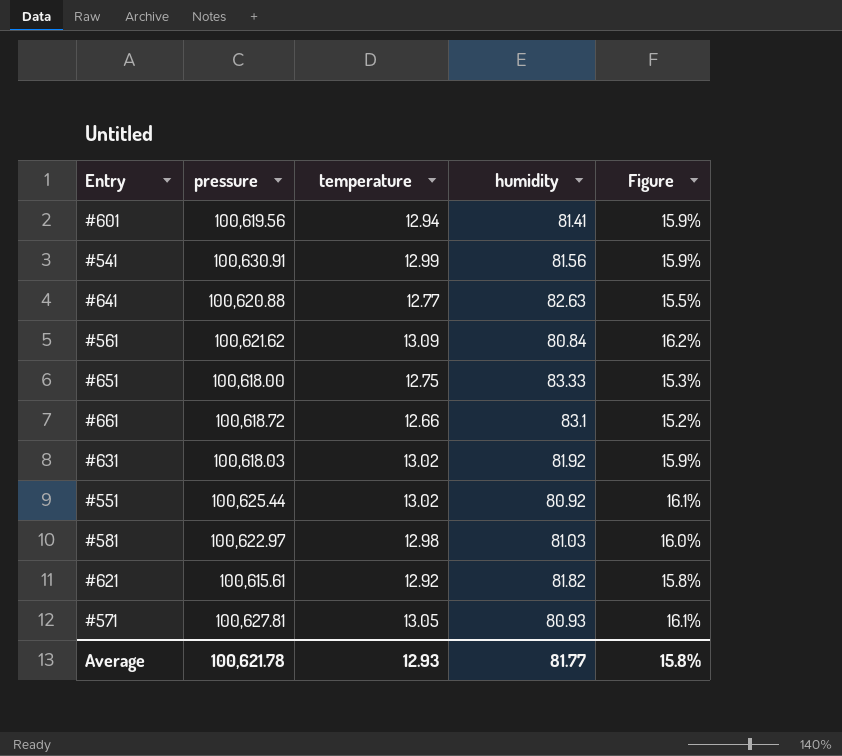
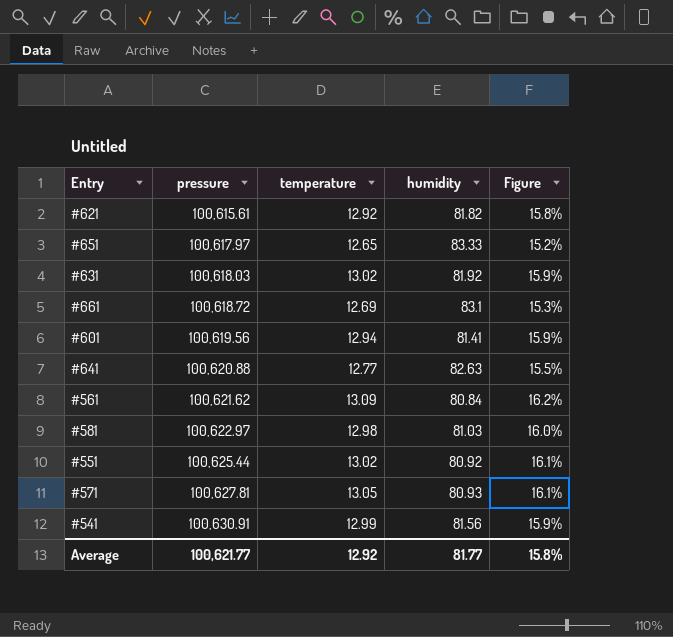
row order: none -> pressure ascending
#651 | pressure: 100,618.00 -> 100,617.97
#651 | temperature: 12.75 -> 12.65
#651 | Figure: 15.3% -> 15.2%
#661 | temperature: 12.66 -> 12.69
#661 | Figure: 15.2% -> 15.3%
Average | pressure: 100,621.78 -> 100,621.77
Average | temperature: 12.93 -> 12.92

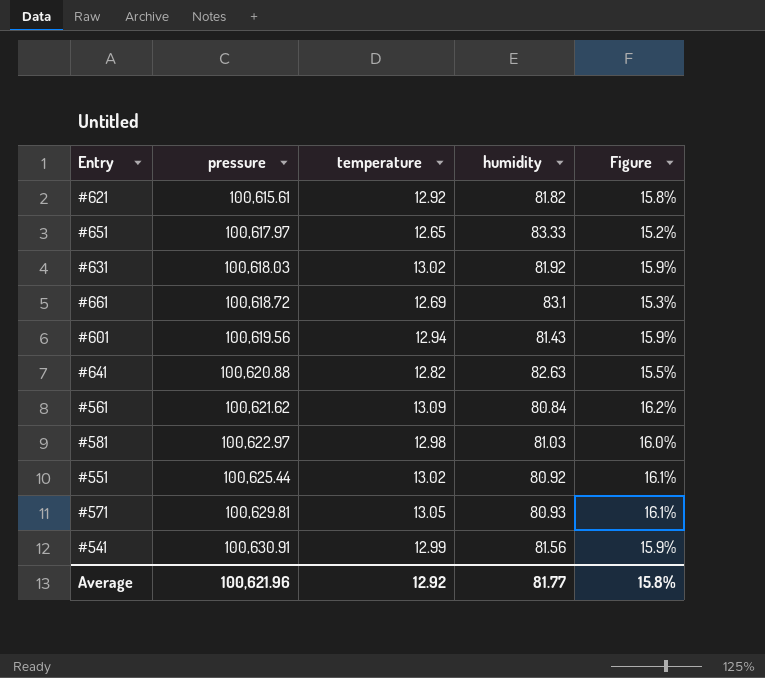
#601 | humidity: 81.41 -> 81.43
#641 | temperature: 12.77 -> 12.82
#571 | pressure: 100,627.81 -> 100,629.81
Average | pressure: 100,621.77 -> 100,621.96

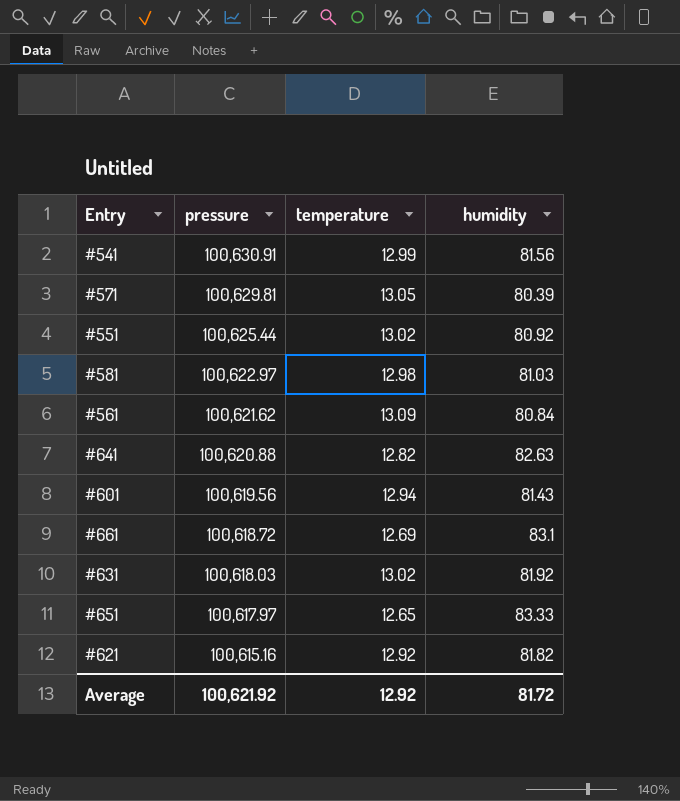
row order: pressure ascending -> pressure descending
column Figure | formula: [temperature] / [humidity] -> none
#571 | humidity: 80.93 -> 80.39
#621 | pressure: 100,615.61 -> 100,615.16
Average | pressure: 100,621.96 -> 100,621.92
Average | humidity: 81.77 -> 81.72

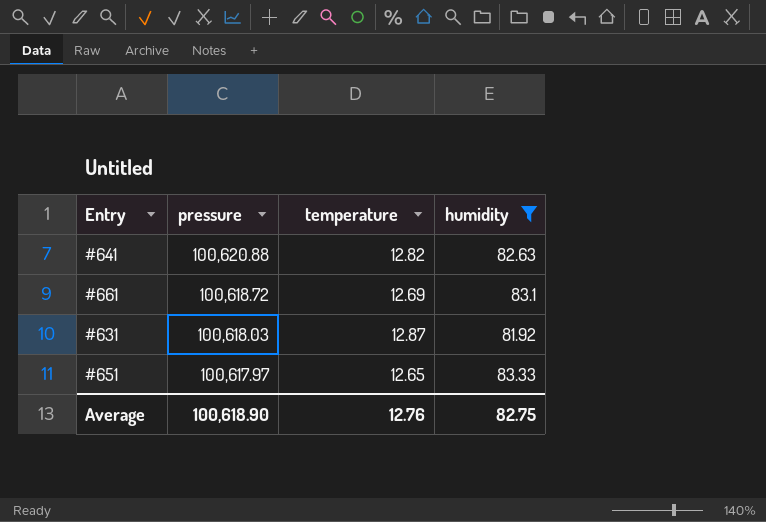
filter: none -> humidity >= 81.92
#631 | temperature: 13.02 -> 12.87
Average | pressure: 100,621.92 -> 100,618.90
Average | temperature: 12.92 -> 12.76
Average | humidity: 81.72 -> 82.75

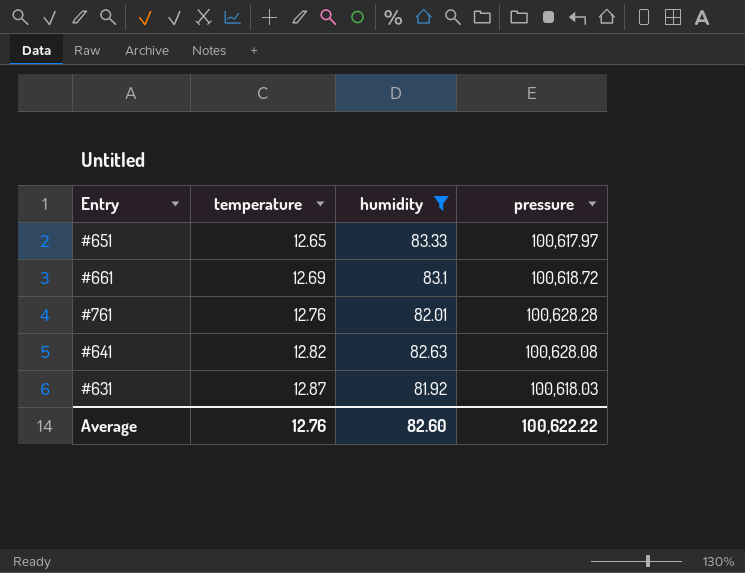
row order: pressure descending -> temperature ascending
column pressure | position: 2 -> 4
row #761: none -> 12.76 | 82.01 | 100,628.28
#641 | pressure: 100,620.88 -> 100,628.08
Average | humidity: 82.75 -> 82.60
Average | pressure: 100,618.90 -> 100,622.22

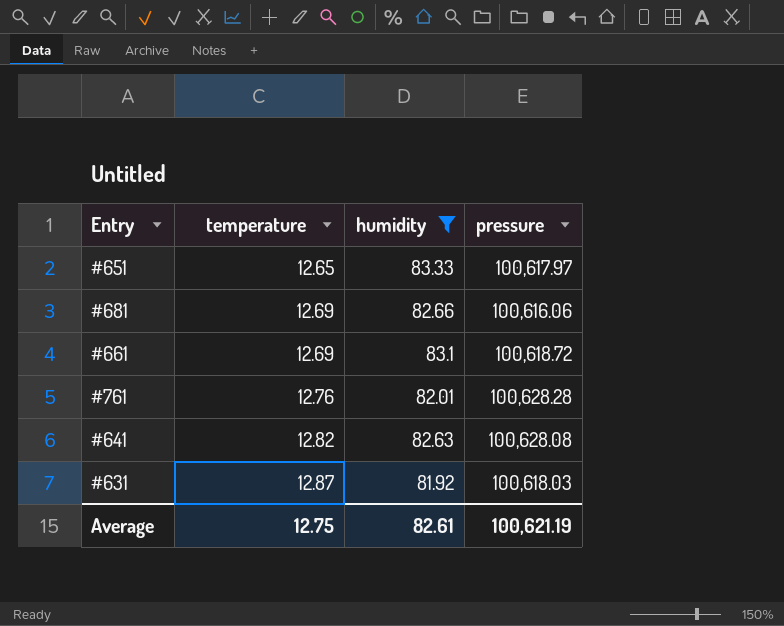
row #681: none -> 12.69 | 82.66 | 100,616.06
Average | temperature: 12.76 -> 12.75
Average | humidity: 82.60 -> 82.61
Average | pressure: 100,622.22 -> 100,621.19

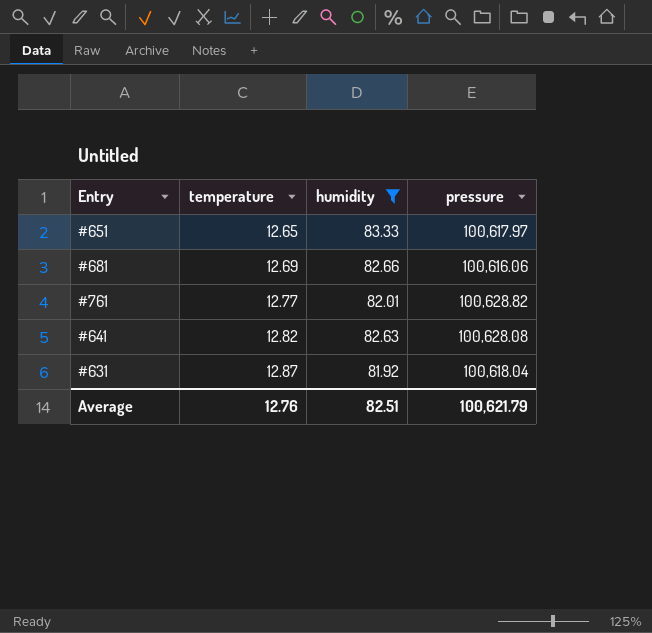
row #661: 12.69 | 83.1 | 100,618.72 -> none
#761 | temperature: 12.76 -> 12.77
#761 | pressure: 100,628.28 -> 100,628.82
#631 | pressure: 100,618.03 -> 100,618.04
Average | temperature: 12.75 -> 12.76
Average | humidity: 82.61 -> 82.51
Average | pressure: 100,621.19 -> 100,621.79

